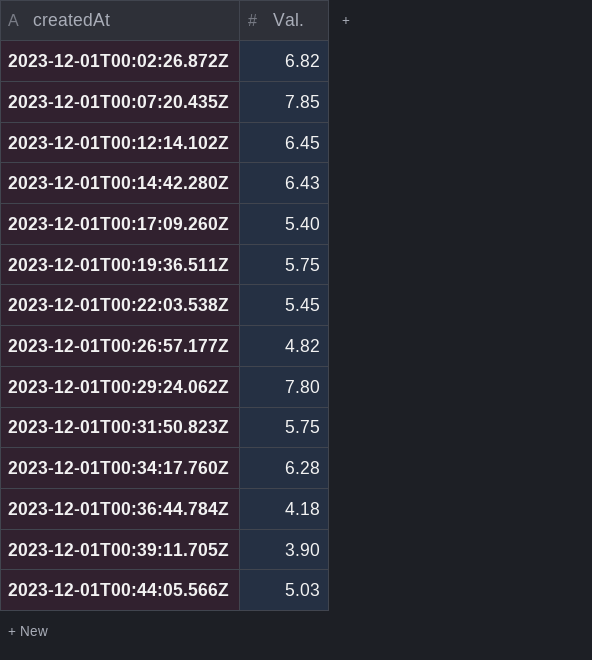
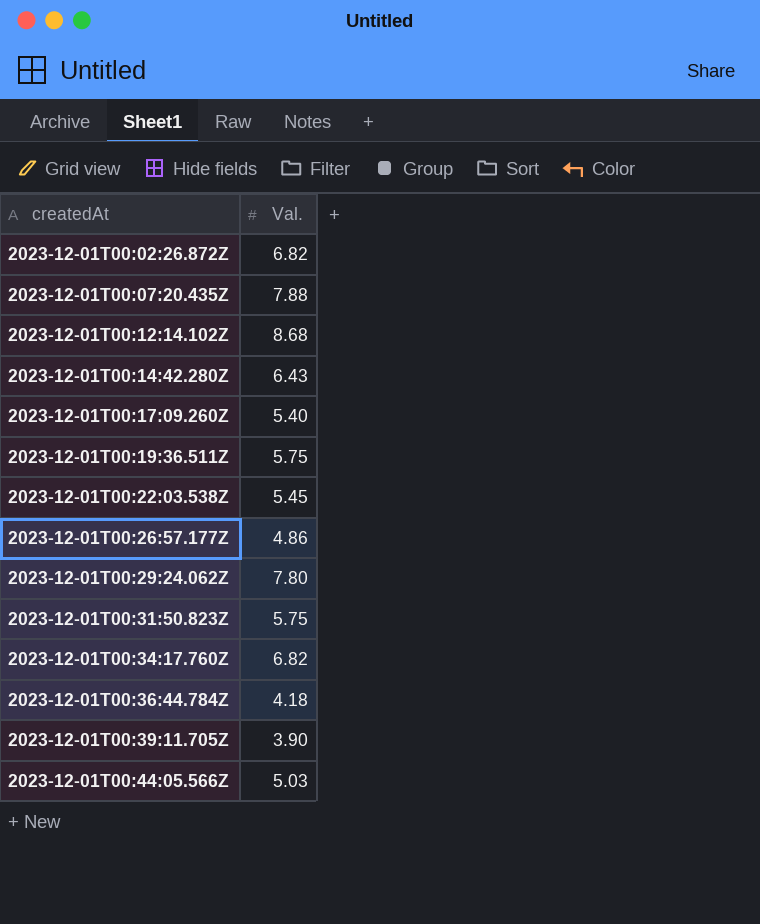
2023-12-01T00:07:20.435Z | Val.: 7.85 -> 7.88
2023-12-01T00:12:14.102Z | Val.: 6.45 -> 8.68
2023-12-01T00:26:57.177Z | Val.: 4.82 -> 4.86
2023-12-01T00:34:17.760Z | Val.: 6.28 -> 6.82

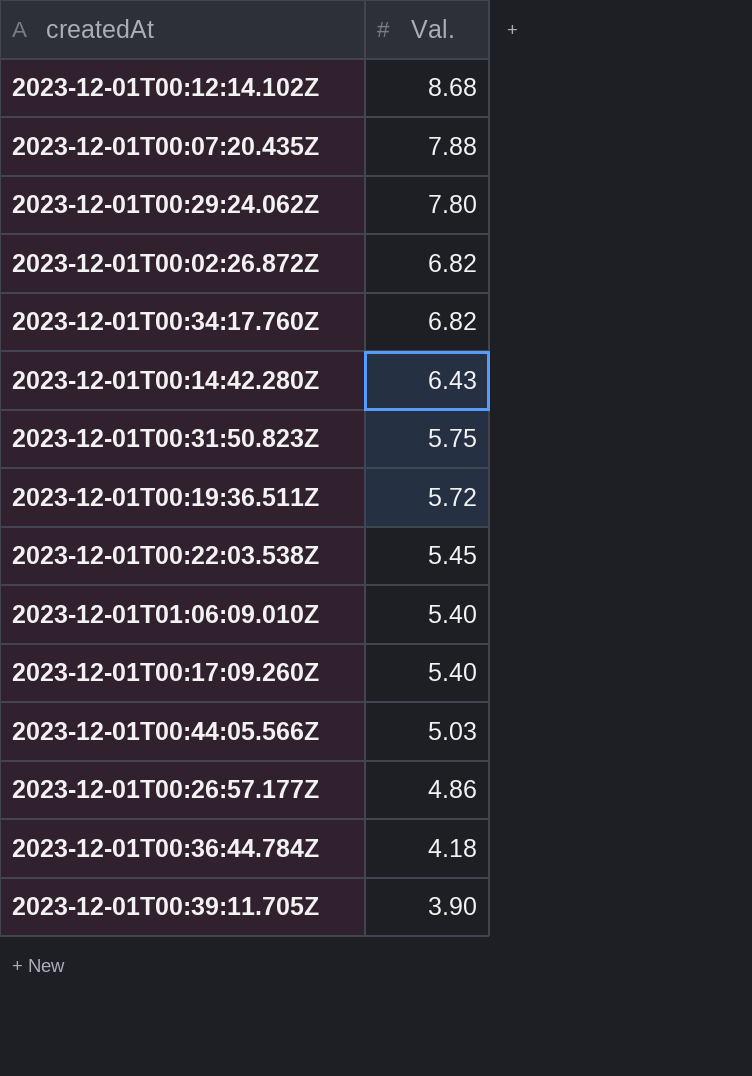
row order: createdAt ascending -> Val. descending
2023-12-01T00:19:36.511Z | Val.: 5.75 -> 5.72
row 2023-12-01T01:06:09.010Z: none -> 5.40

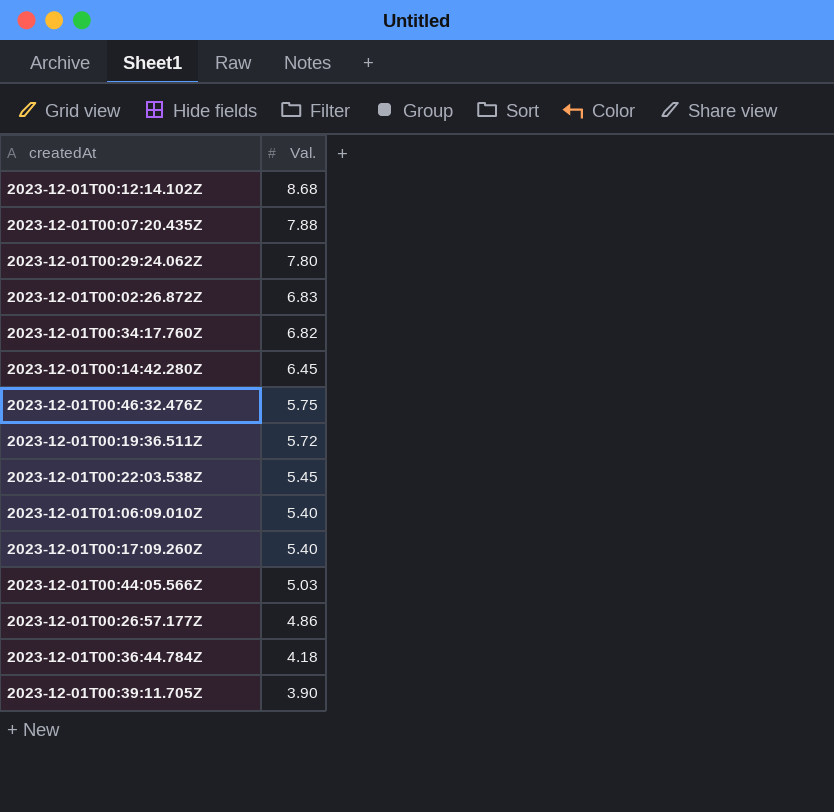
row 2023-12-01T00:31:50.823Z: 5.75 -> none
2023-12-01T00:02:26.872Z | Val.: 6.82 -> 6.83
2023-12-01T00:14:42.280Z | Val.: 6.43 -> 6.45
row 2023-12-01T00:46:32.476Z: none -> 5.75

